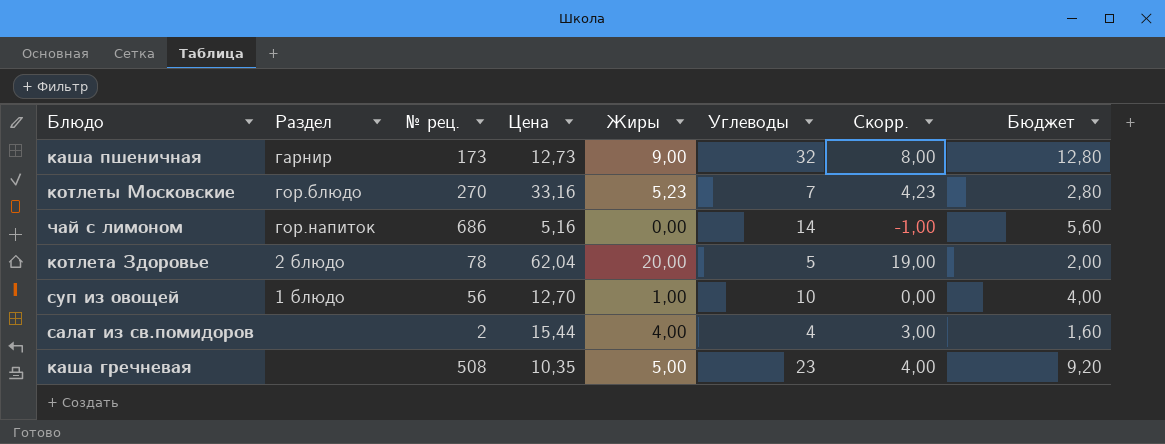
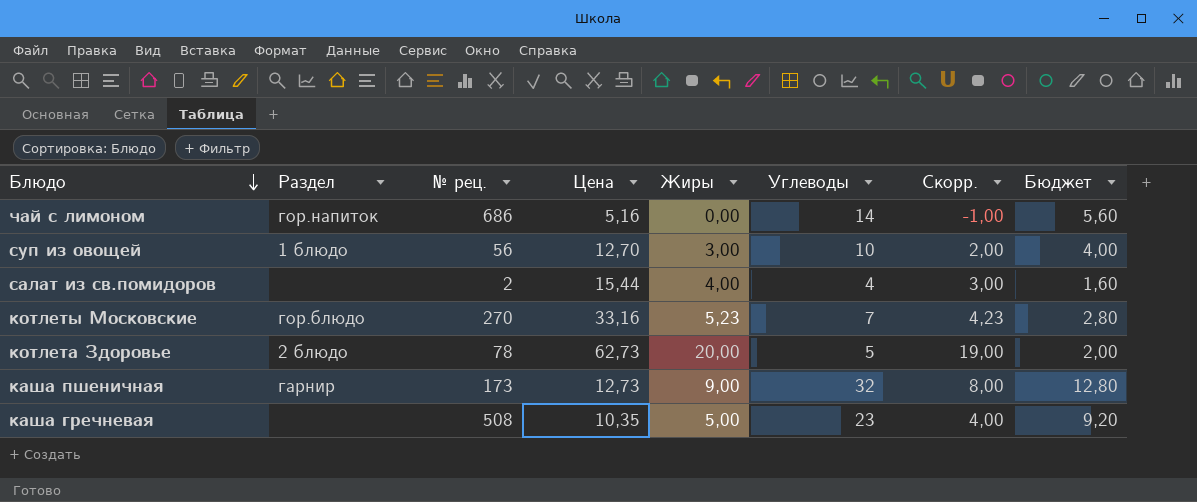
row order: none -> Блюдо descending
суп из овощей | Жиры: 1,00 -> 3,00
суп из овощей | Скорр.: 0,00 -> 2,00
котлета Здоровье | Цена: 62,04 -> 62,73

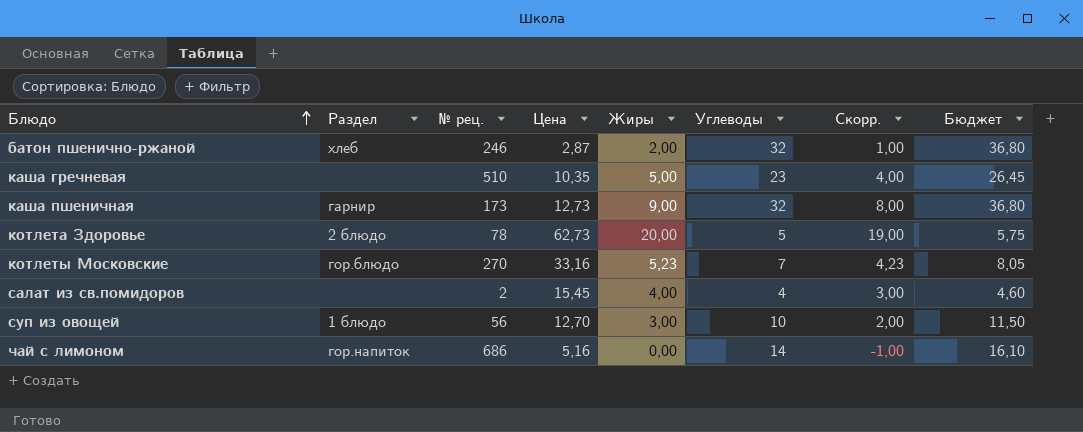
row order: Блюдо descending -> Блюдо ascending
column Бюджет | formula: [Углеводы] * 0,4 -> [Углеводы] * 1,15
row батон пшенично-ржаной: none -> хлеб | 246 | 2,87 | 2,00 | 32 | 1,00 | 36,80
каша гречневая | № рец.: 508 -> 510
салат из св.помидоров | Цена: 15,44 -> 15,45

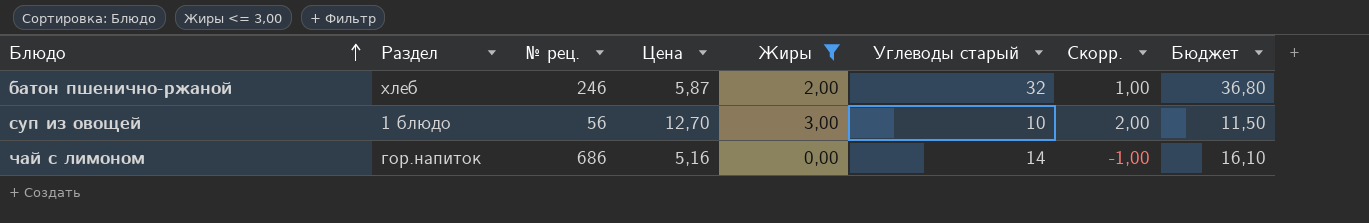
filter: none -> Жиры <= 3,00
column name: Углеводы -> Углеводы старый
батон пшенично-ржаной | Цена: 2,87 -> 5,87

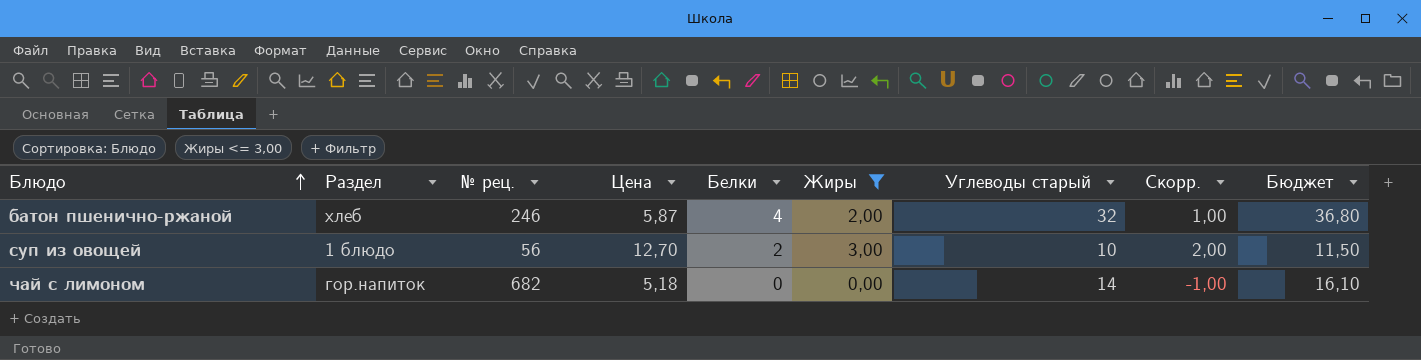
column Белки | position: none -> 5
чай с лимоном | № рец.: 686 -> 682
чай с лимоном | Цена: 5,16 -> 5,18

